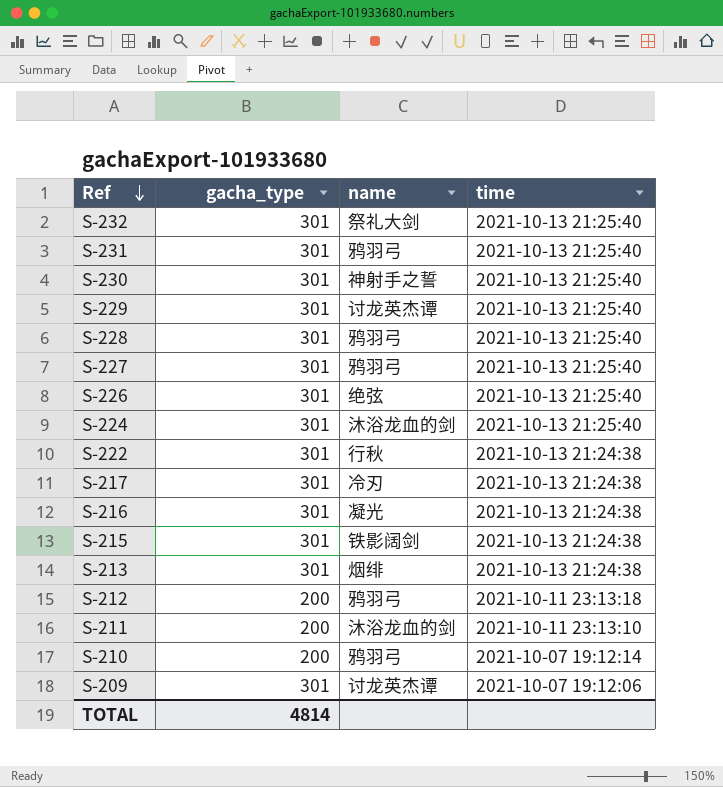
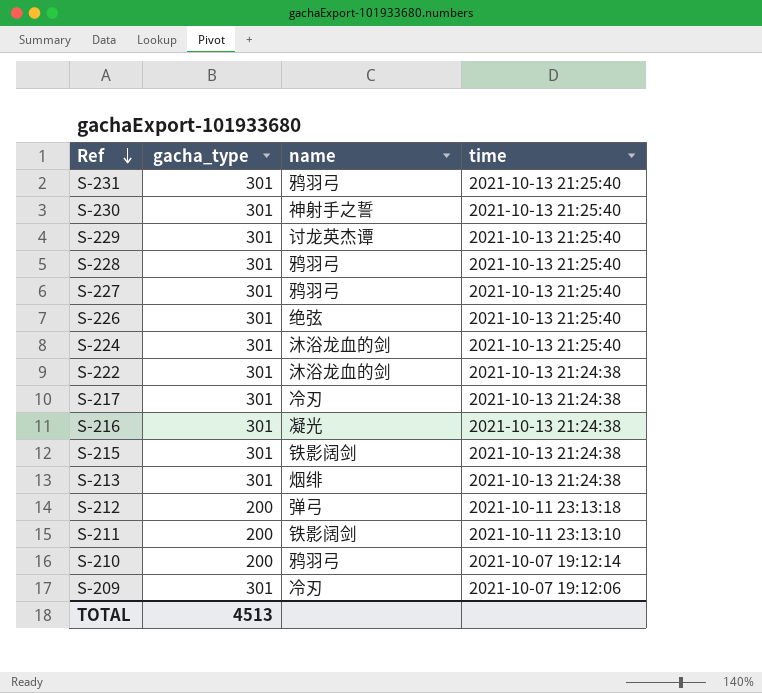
row S-232: 301 | 祭礼大剑 | 2021-10-13 21:25:40 -> none
S-222 | name: 行秋 -> 沐浴龙血的剑
S-212 | name: 鸦羽弓 -> 弹弓
S-211 | name: 沐浴龙血的剑 -> 铁影阔剑
S-209 | name: 讨龙英杰谭 -> 冷刃
TOTAL | gacha_type: 4814 -> 4513

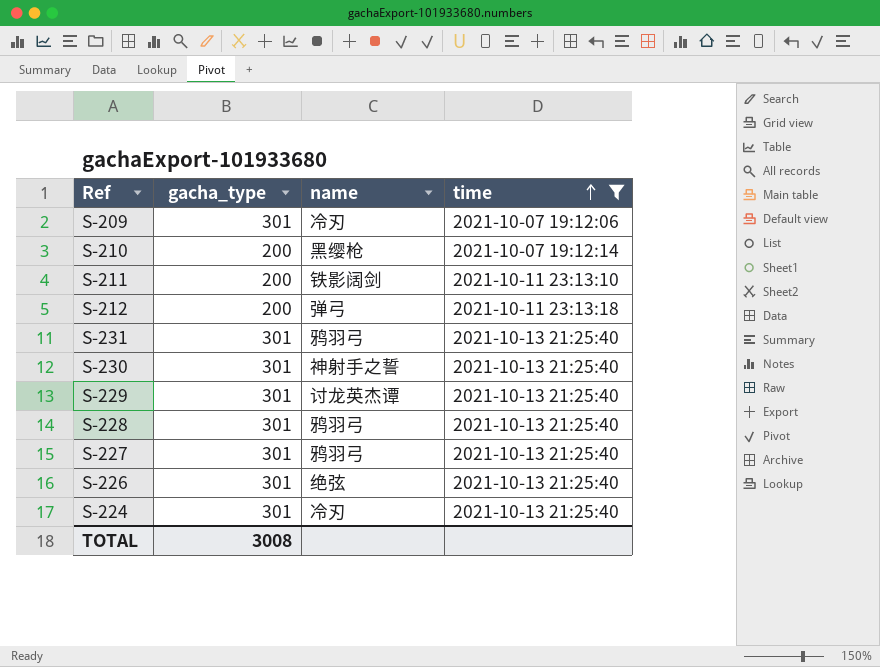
filter: none -> time != 2021-10-13 21:24:38
row order: Ref descending -> time ascending
S-210 | name: 鸦羽弓 -> 黑缨枪
S-224 | name: 沐浴龙血的剑 -> 冷刃
TOTAL | gacha_type: 4513 -> 3008

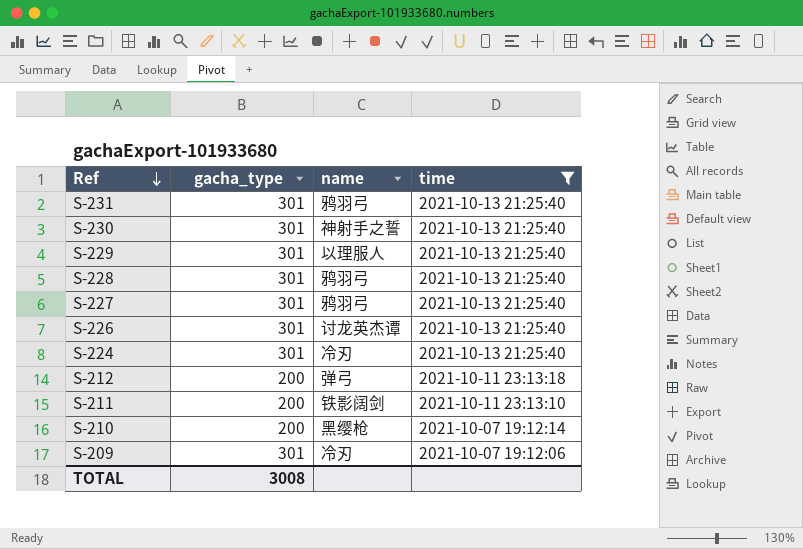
row order: time ascending -> Ref descending
S-229 | name: 讨龙英杰谭 -> 以理服人
S-226 | name: 绝弦 -> 讨龙英杰谭

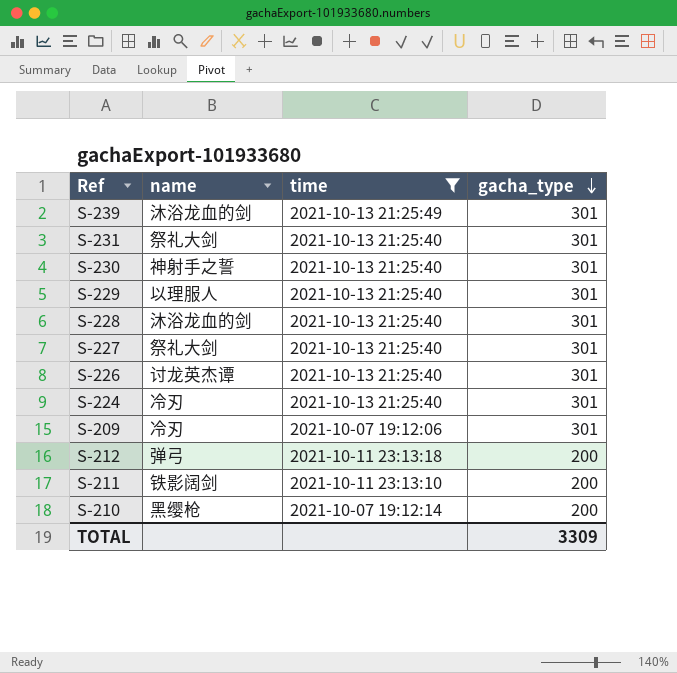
row order: Ref descending -> gacha_type descending
column gacha_type | position: 2 -> 4
row S-239: none -> 沐浴龙血的剑 | 2021-10-13 21:25:49 | 301
S-231 | name: 鸦羽弓 -> 祭礼大剑
S-228 | name: 鸦羽弓 -> 沐浴龙血的剑
S-227 | name: 鸦羽弓 -> 祭礼大剑
TOTAL | gacha_type: 3008 -> 3309

